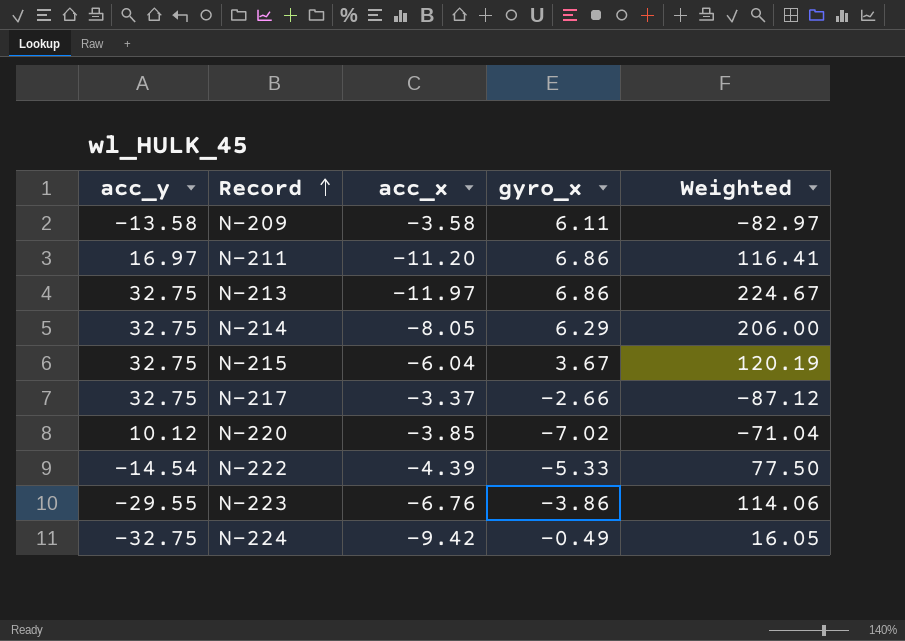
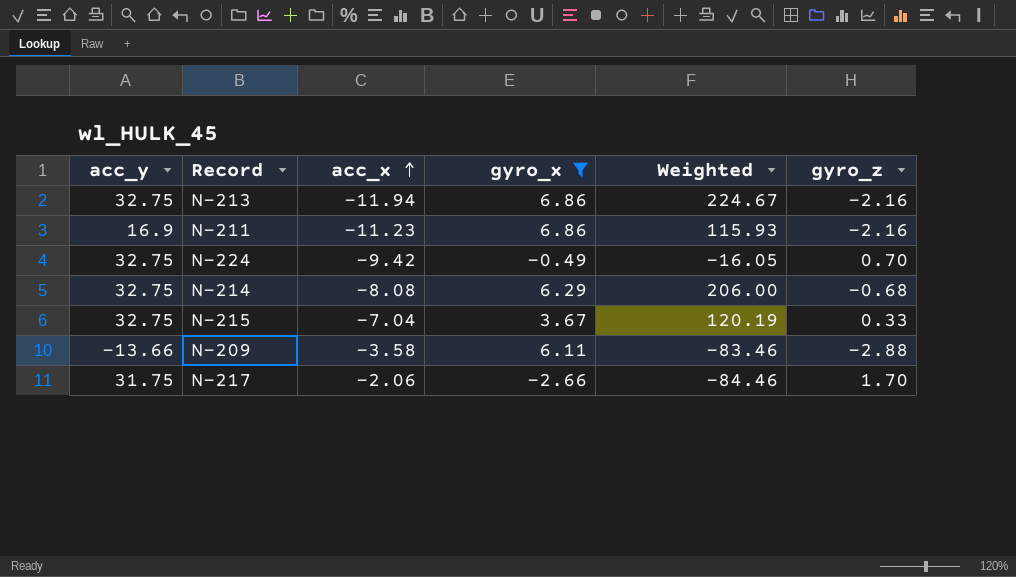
filter: none -> gyro_x >= -2.66
row order: Record ascending -> acc_x ascending
column gyro_z | position: none -> 6
N-213 | acc_x: -11.97 -> -11.94
N-211 | acc_y: 16.97 -> 16.9
N-211 | acc_x: -11.20 -> -11.23
N-211 | Weighted: 116.41 -> 115.93
N-224 | acc_y: -32.75 -> 32.75
N-224 | Weighted: 16.05 -> -16.05
N-214 | acc_x: -8.05 -> -8.08
N-215 | acc_x: -6.04 -> -7.04
N-209 | acc_y: -13.58 -> -13.66
N-209 | Weighted: -82.97 -> -83.46
N-217 | acc_y: 32.75 -> 31.75
N-217 | acc_x: -3.37 -> -2.06
N-217 | Weighted: -87.12 -> -84.46

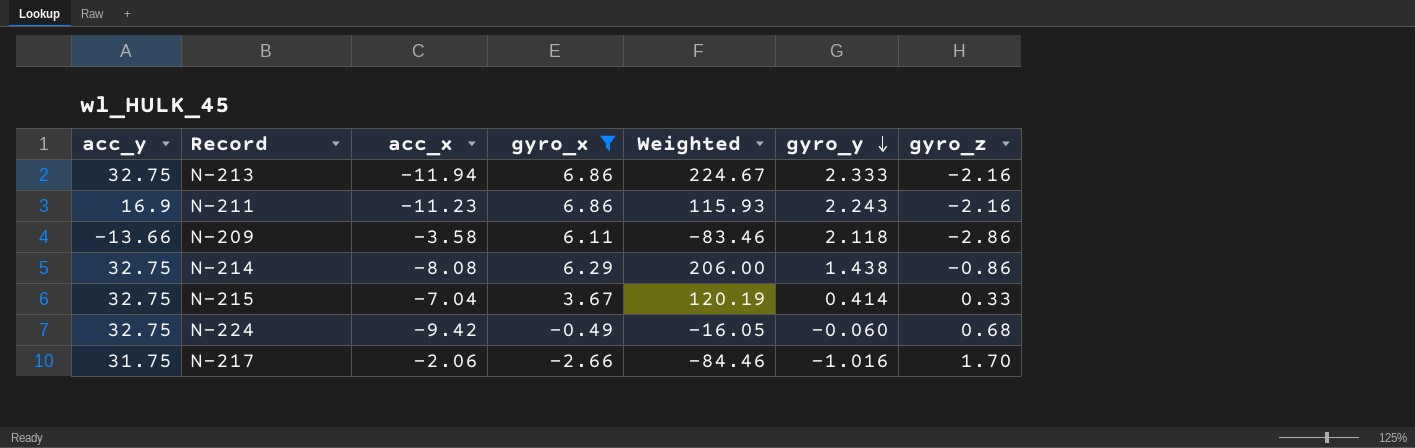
row order: acc_x ascending -> gyro_y descending
column gyro_y | position: none -> 6
N-209 | gyro_z: -2.88 -> -2.86
N-214 | gyro_z: -0.68 -> -0.86
N-224 | gyro_z: 0.70 -> 0.68

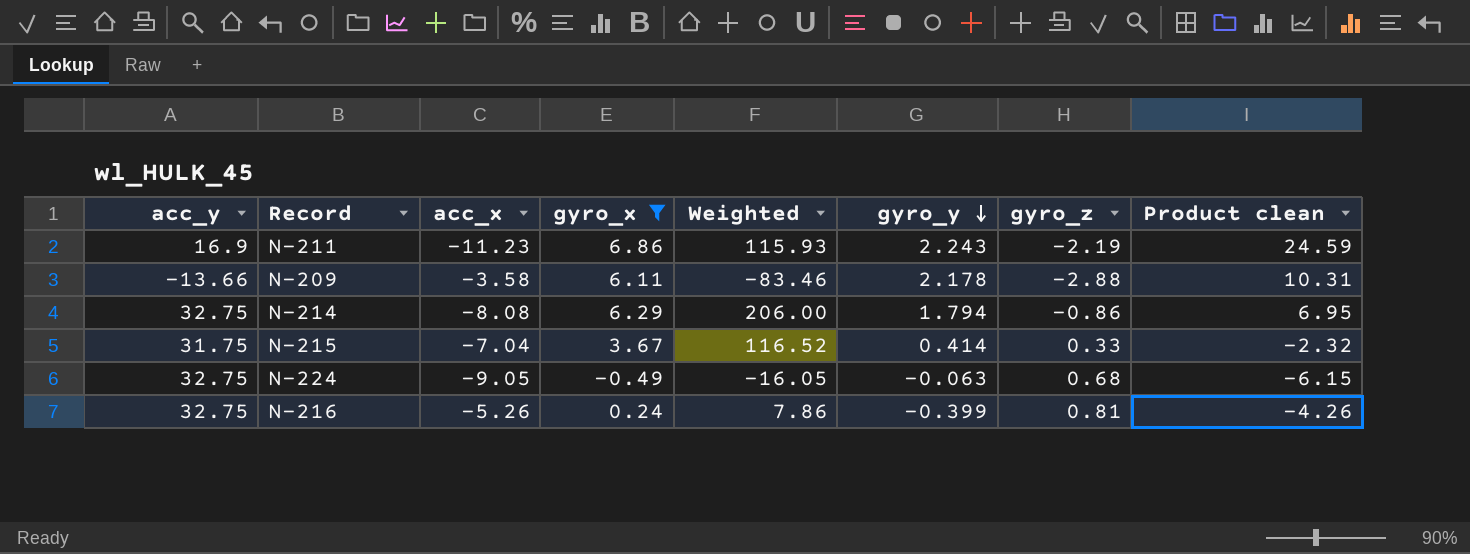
column Product clean | formula: none -> [acc_x] * [gyro_z]
row N-213: 32.75 | -11.94 | 6.86 | 224.67 | 2.333 | -2.16 -> none
row N-217: 31.75 | -2.06 | -2.66 | -84.46 | -1.016 | 1.70 -> none
N-211 | gyro_z: -2.16 -> -2.19
N-209 | gyro_y: 2.118 -> 2.178
N-209 | gyro_z: -2.86 -> -2.88
N-214 | gyro_y: 1.438 -> 1.794
N-215 | acc_y: 32.75 -> 31.75
N-215 | Weighted: 120.19 -> 116.52
N-224 | acc_x: -9.42 -> -9.05
N-224 | gyro_y: -0.060 -> -0.063
row N-216: none -> 32.75 | -5.26 | 0.24 | 7.86 | -0.399 | 0.81 | -4.26

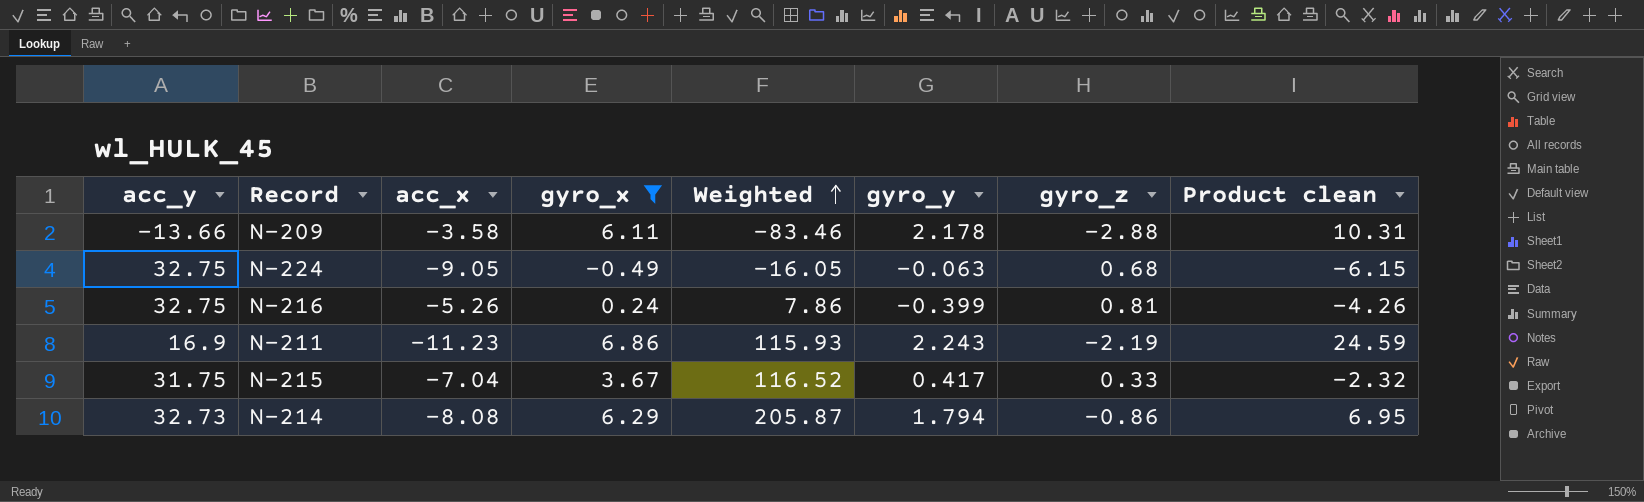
row order: gyro_y descending -> Weighted ascending
N-215 | gyro_y: 0.414 -> 0.417
N-214 | acc_y: 32.75 -> 32.73
N-214 | Weighted: 206.00 -> 205.87

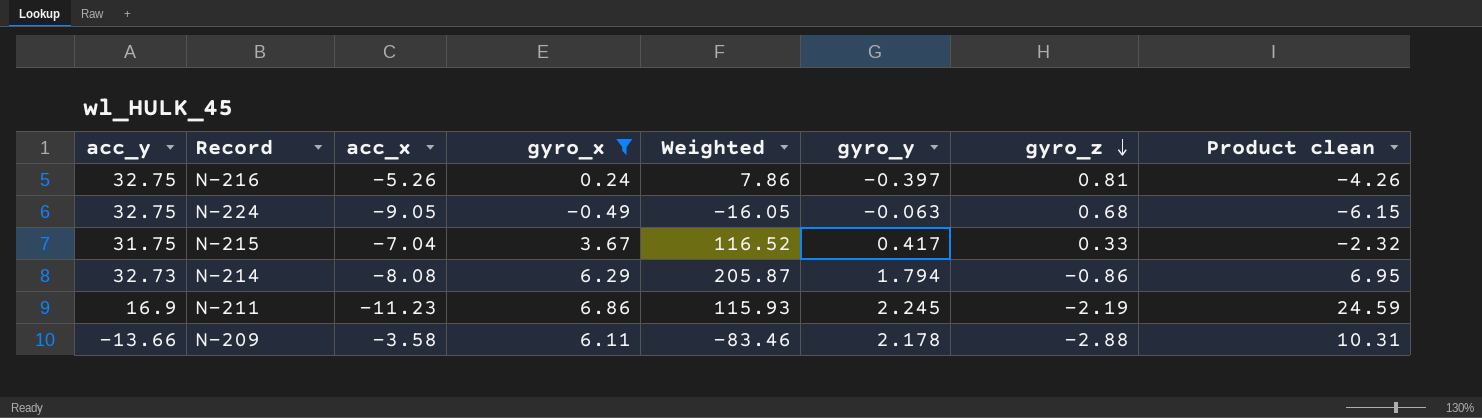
row order: Weighted ascending -> gyro_z descending
N-216 | gyro_y: -0.399 -> -0.397
N-211 | gyro_y: 2.243 -> 2.245

